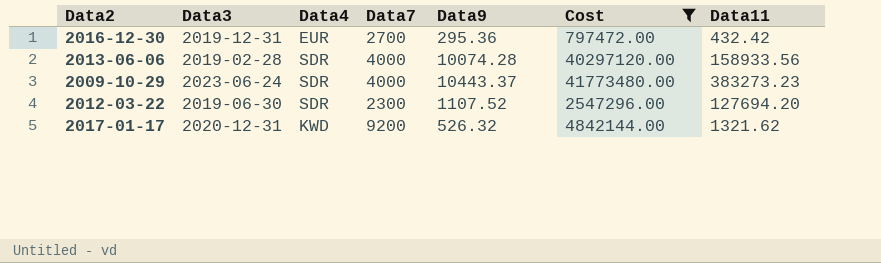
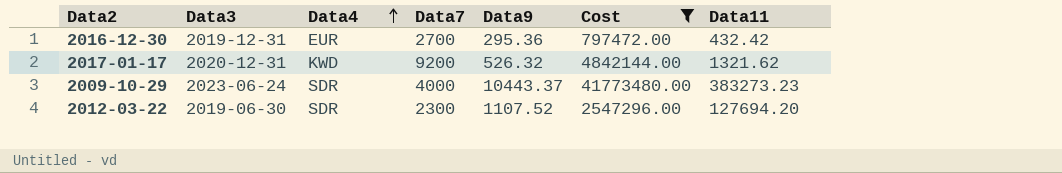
row order: none -> Data4 ascending
row 2013-06-06: 2019-02-28 | SDR | 4000 | 10074.28 | 40297120.00 | 158933.56 -> none

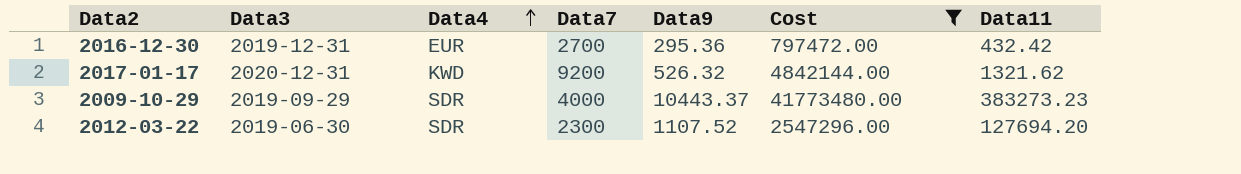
2009-10-29 | Data3: 2023-06-24 -> 2019-09-29

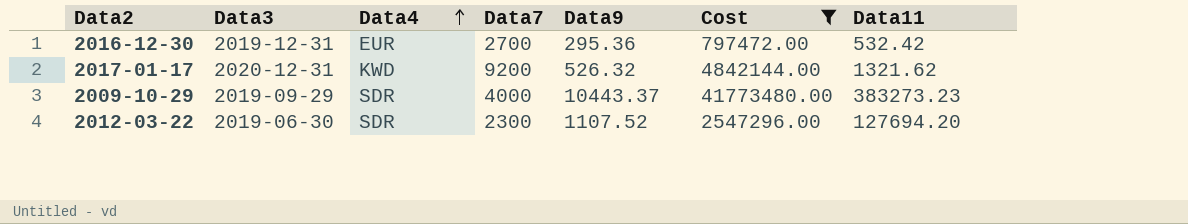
2016-12-30 | Data11: 432.42 -> 532.42

